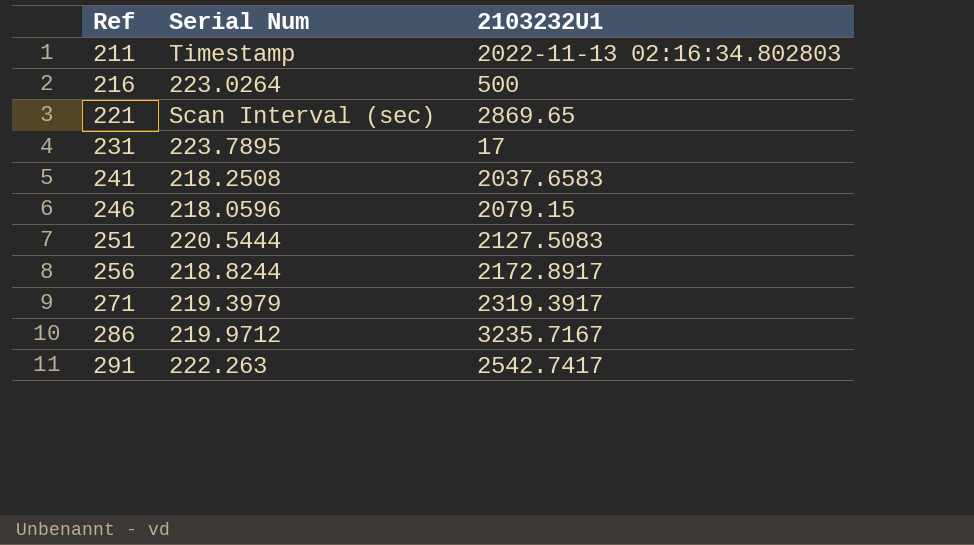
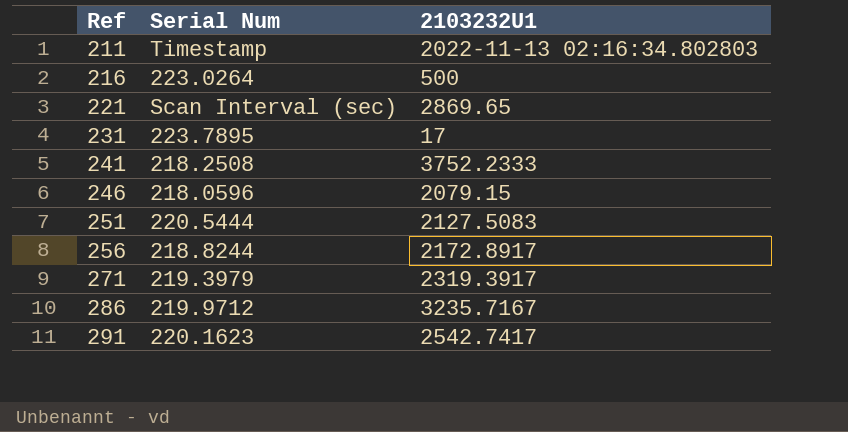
241 | 2103232U1: 2037.6583 -> 3752.2333
291 | Serial Num: 222.263 -> 220.1623

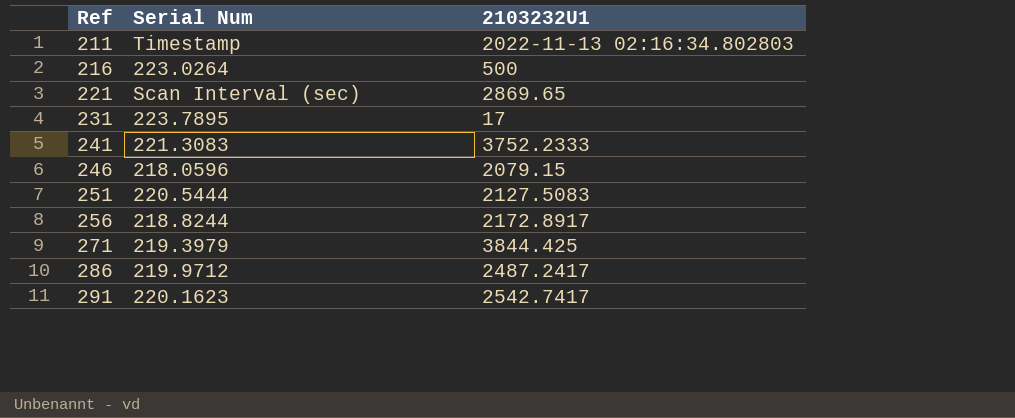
241 | Serial Num: 218.2508 -> 221.3083
271 | 2103232U1: 2319.3917 -> 3844.425
286 | 2103232U1: 3235.7167 -> 2487.2417

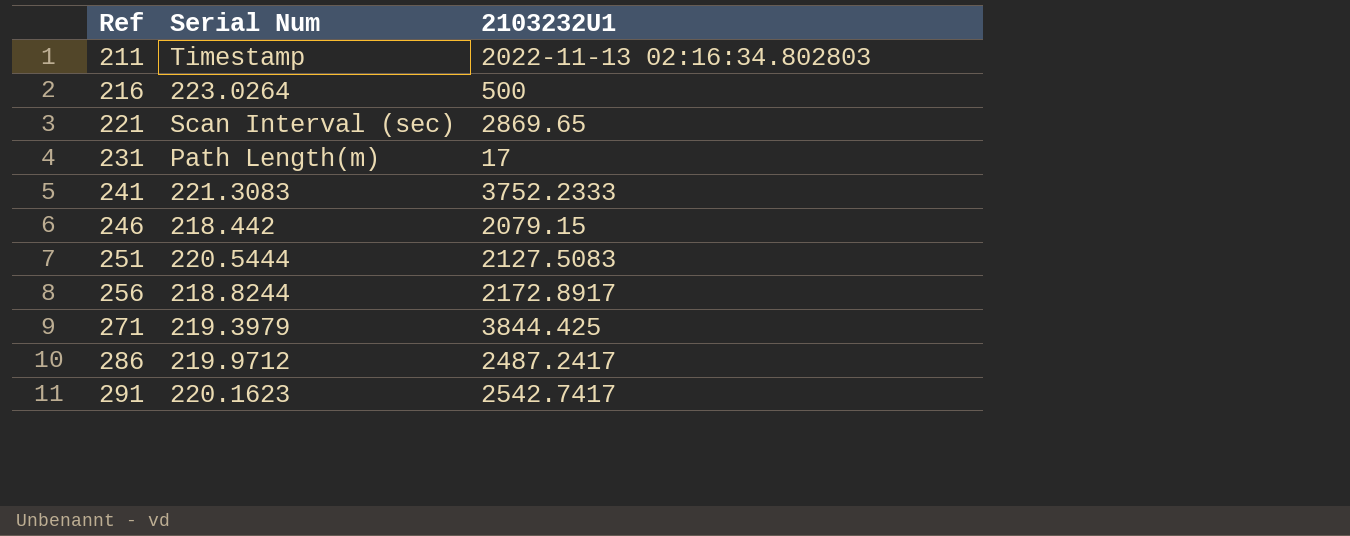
231 | Serial Num: 223.7895 -> Path Length(m)
246 | Serial Num: 218.0596 -> 218.442

